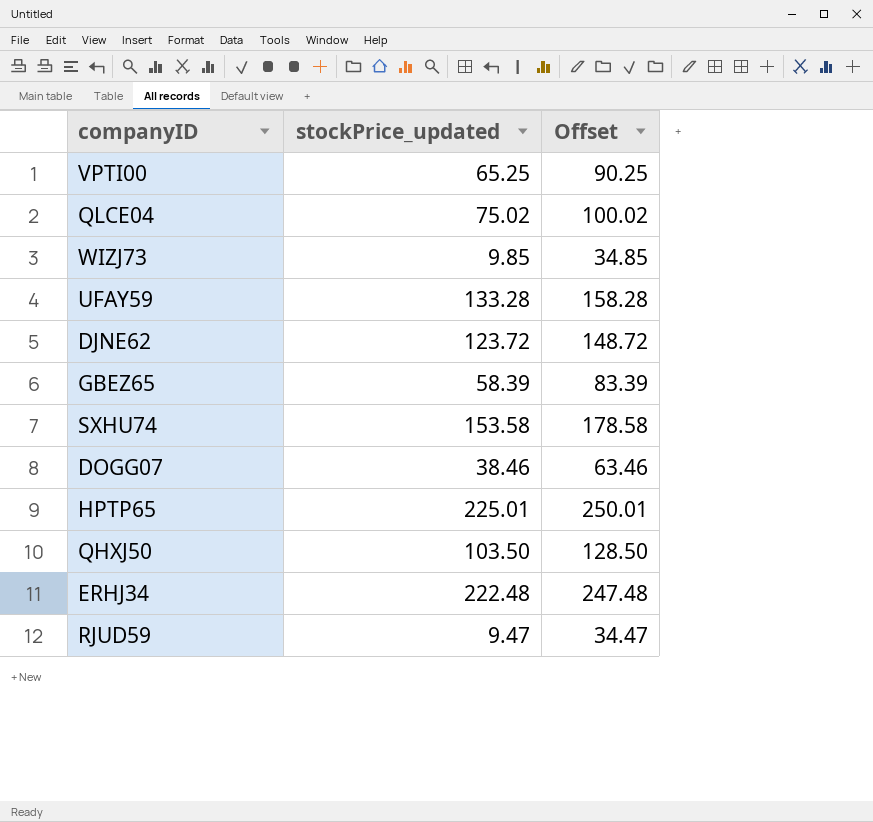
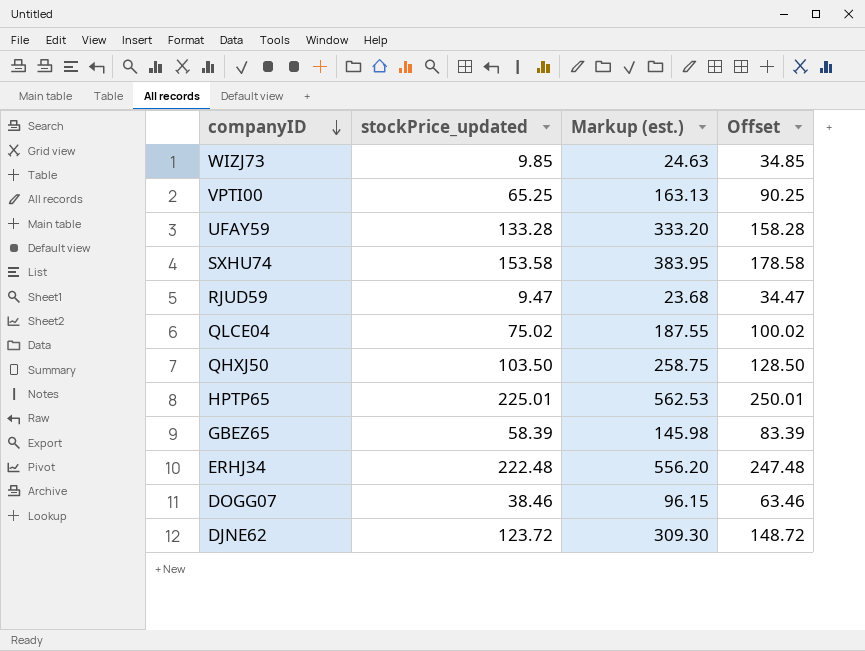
row order: none -> companyID descending
column Markup (est.) | formula: none -> [stockPrice_updated] * 2.5

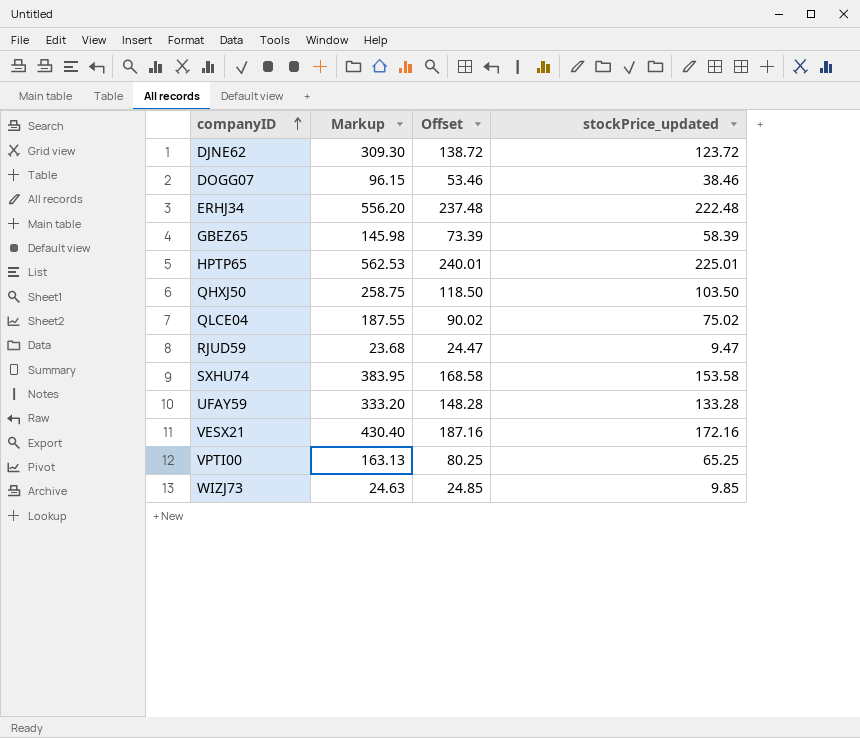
row order: companyID descending -> companyID ascending
column name: Markup (est.) -> Markup
column Offset | formula: [stockPrice_updated] + 25 -> [stockPrice_updated] + 15
column stockPrice_updated | position: 2 -> 4
row VESX21: none -> 430.40 | 187.16 | 172.16

